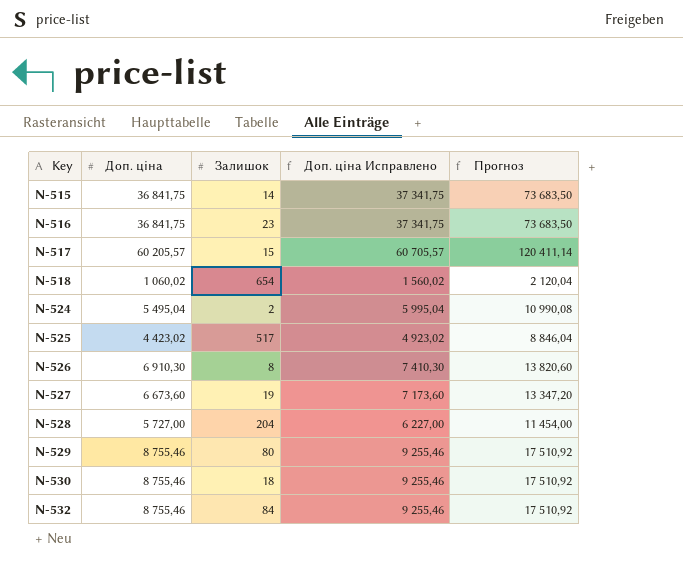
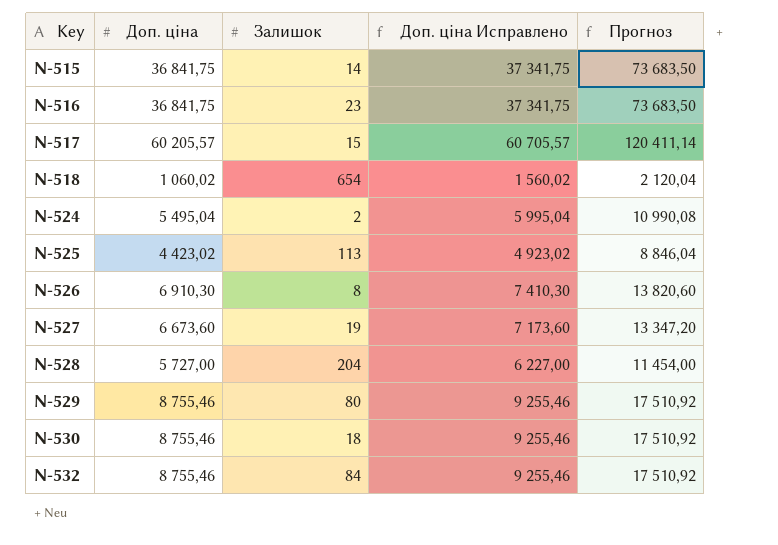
N-525 | Залишок: 517 -> 113

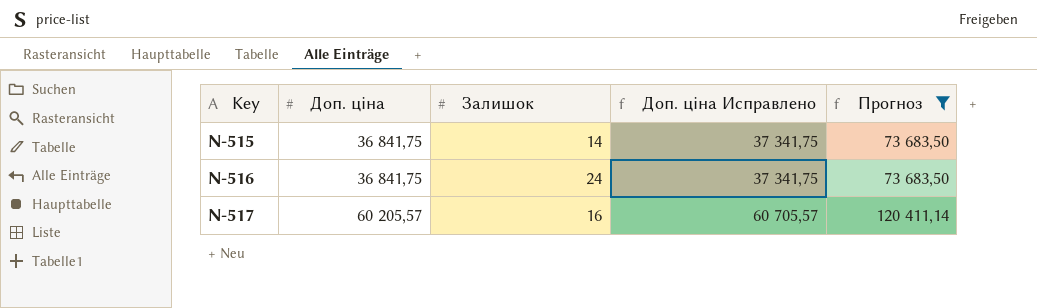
filter: none -> Прогноз >= 73 683,50
N-516 | Залишок: 23 -> 24
N-517 | Залишок: 15 -> 16

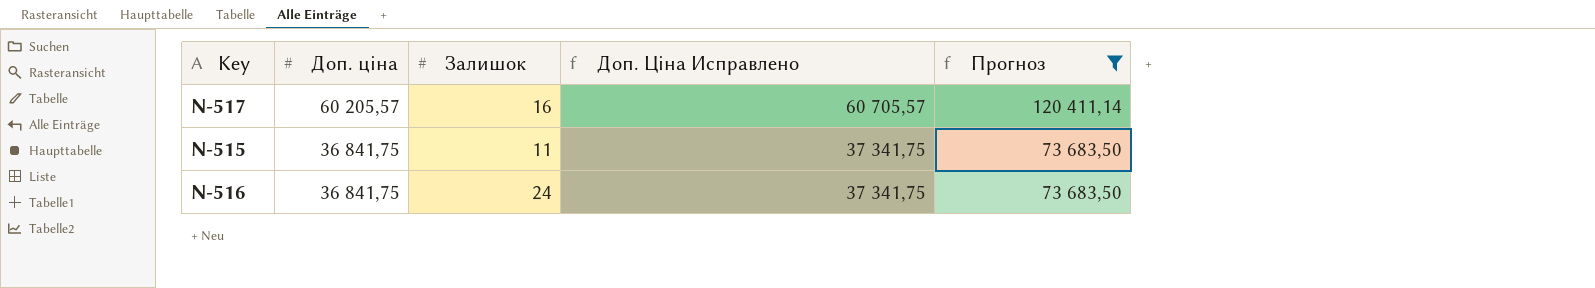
row order: Key ascending -> Доп. ціна descending
column name: Доп. ціна Исправлено -> Доп. Ціна Исправлено
N-515 | Залишок: 14 -> 11

